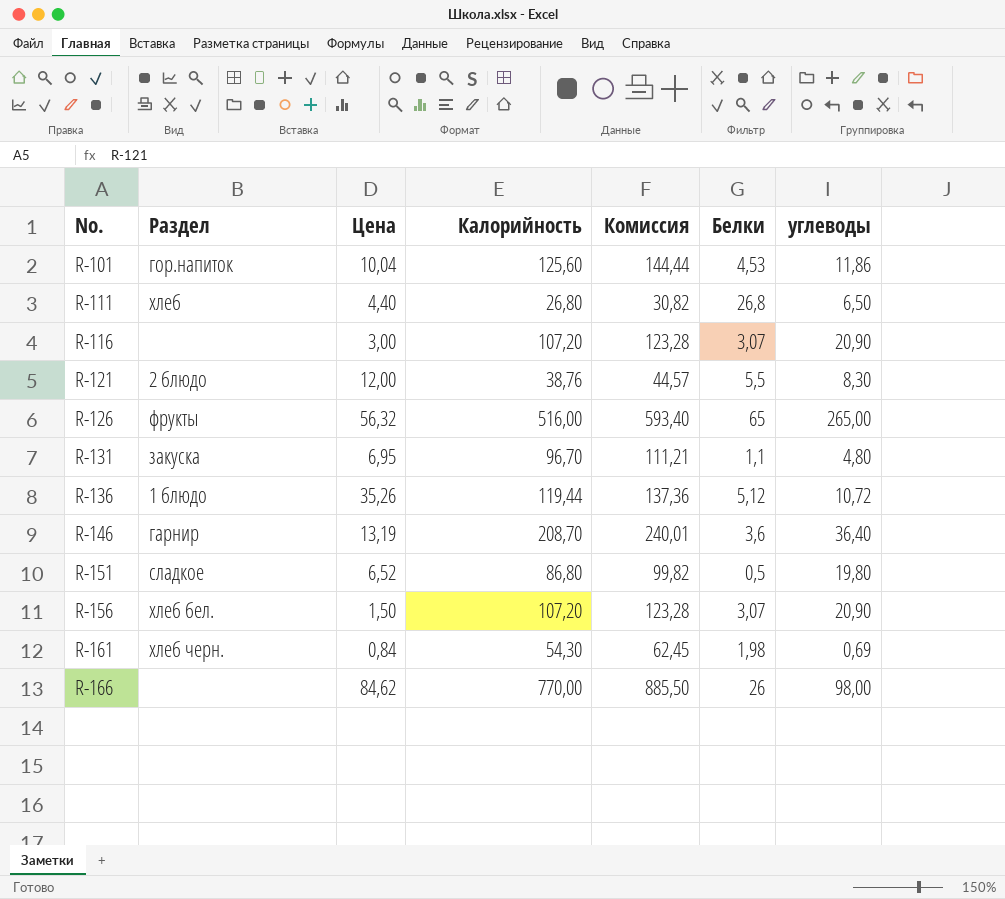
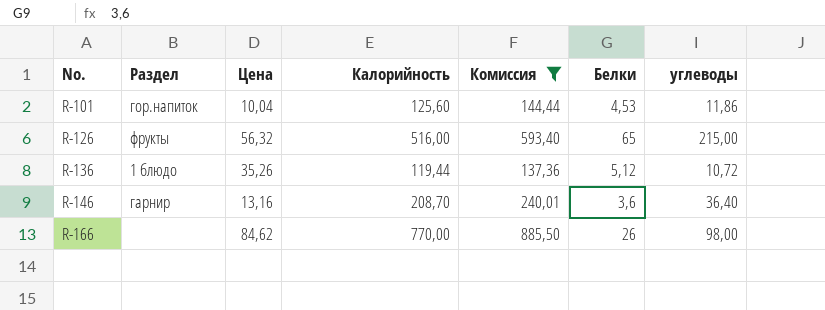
filter: none -> Комиссия >= 137,36
R-126 | углеводы: 265,00 -> 215,00
R-146 | Цена: 13,19 -> 13,16

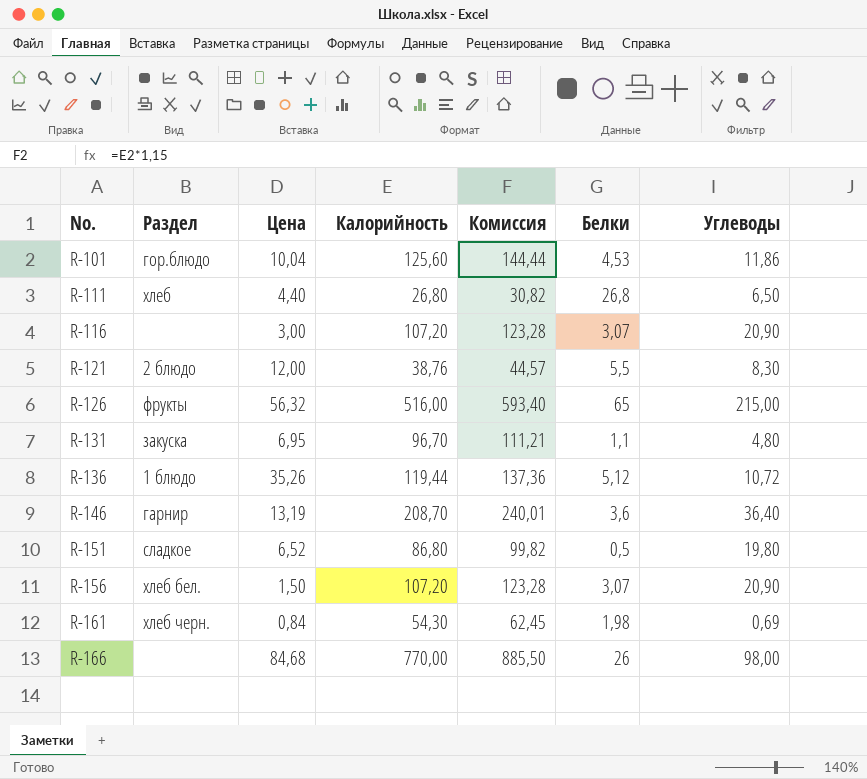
filter: Комиссия >= 137,36 -> none
column name: углеводы -> Углеводы
R-101 | Раздел: гор.напиток -> гор.блюдо
R-146 | Цена: 13,16 -> 13,19
R-166 | Цена: 84,62 -> 84,68

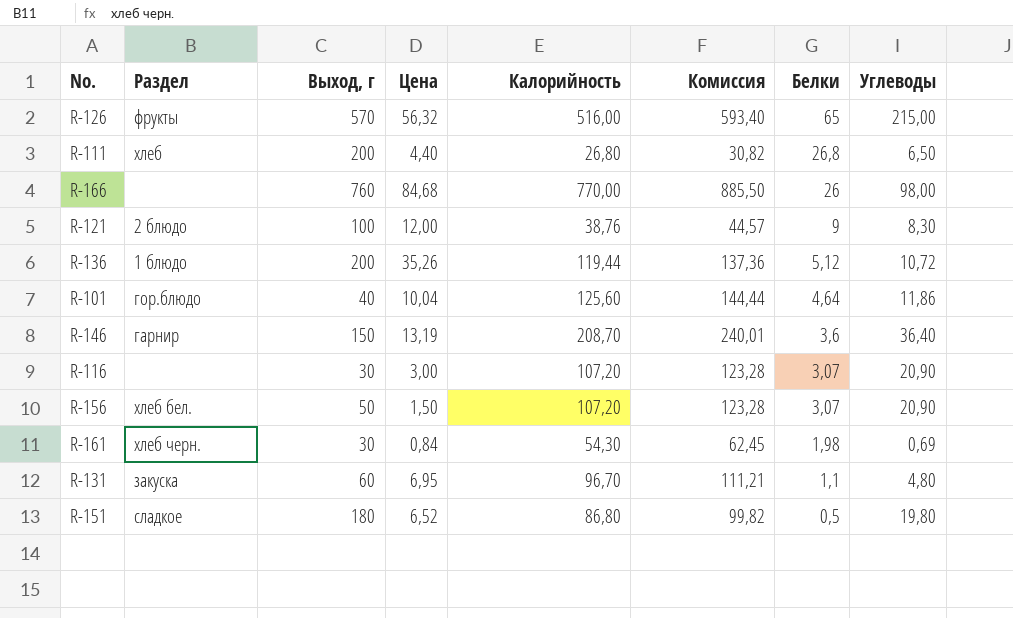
row order: No. ascending -> Белки descending
column Выход, г | position: none -> 3
R-121 | Белки: 5,5 -> 9
R-101 | Белки: 4,53 -> 4,64

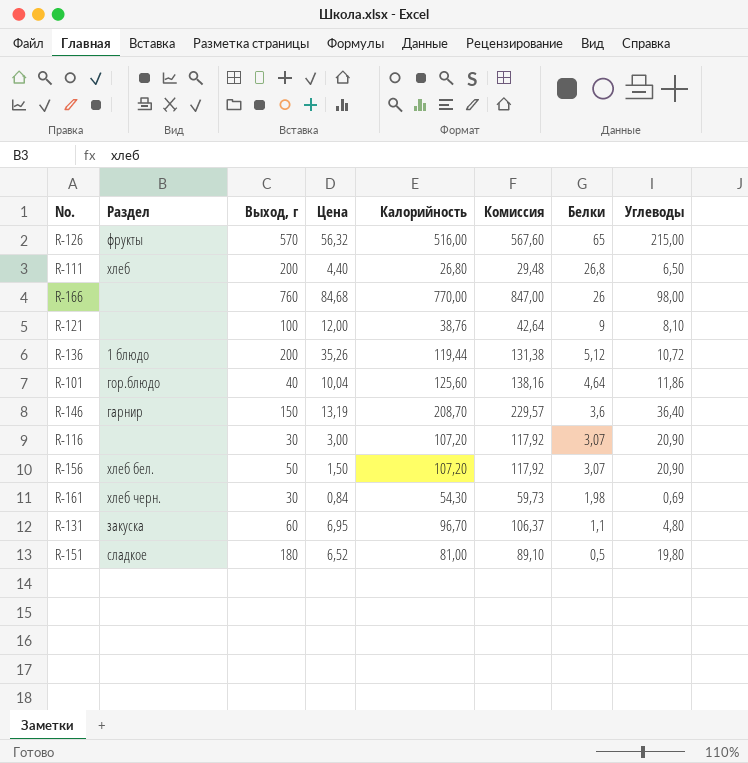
column Комиссия | formula: [Калорийность] * 1,15 -> [Калорийность] * 1,1
R-121 | Раздел: 2 блюдо -> none
R-121 | Углеводы: 8,30 -> 8,10
R-151 | Калорийность: 86,80 -> 81,00

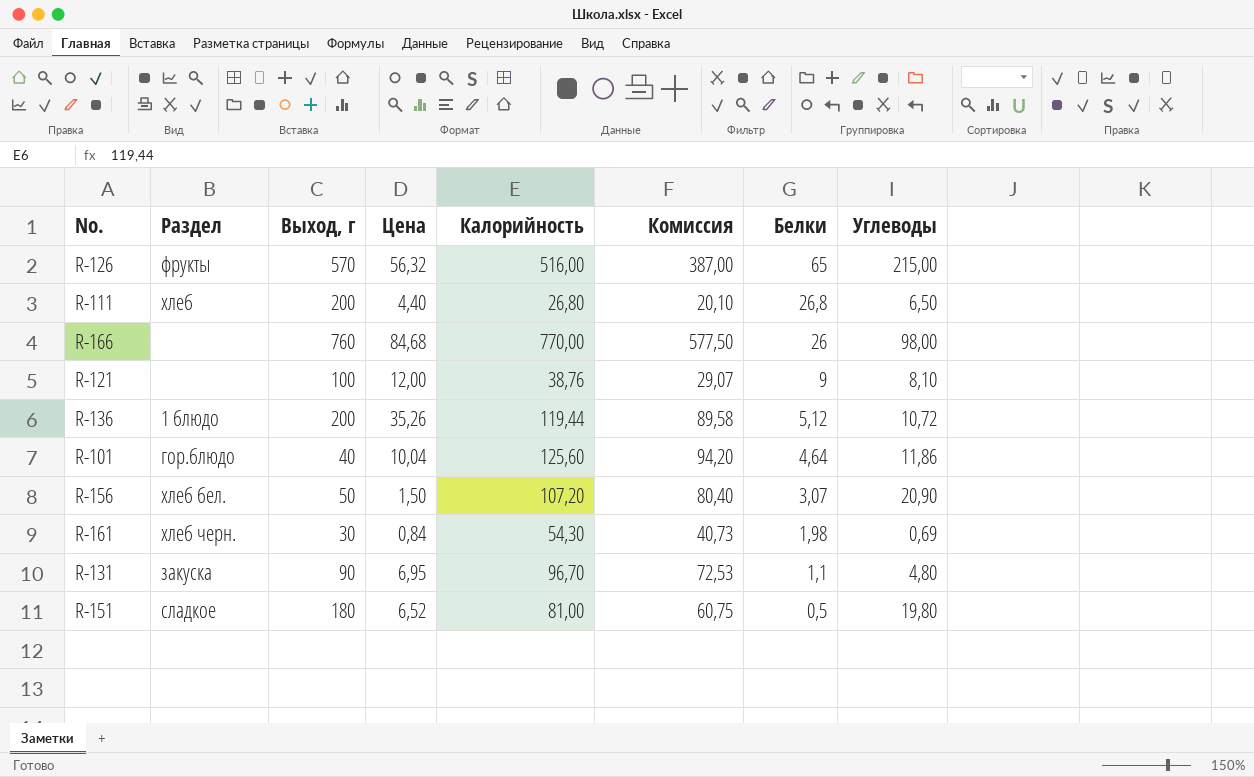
column Комиссия | formula: [Калорийность] * 1,1 -> [Калорийность] * 0,75
row R-146: гарнир | 150 | 13,19 | 208,70 | 229,57 | 3,6 | 36,40 -> none
row R-116: none | 30 | 3,00 | 107,20 | 117,92 | 3,07 | 20,90 -> none
R-131 | Выход, г: 60 -> 90

